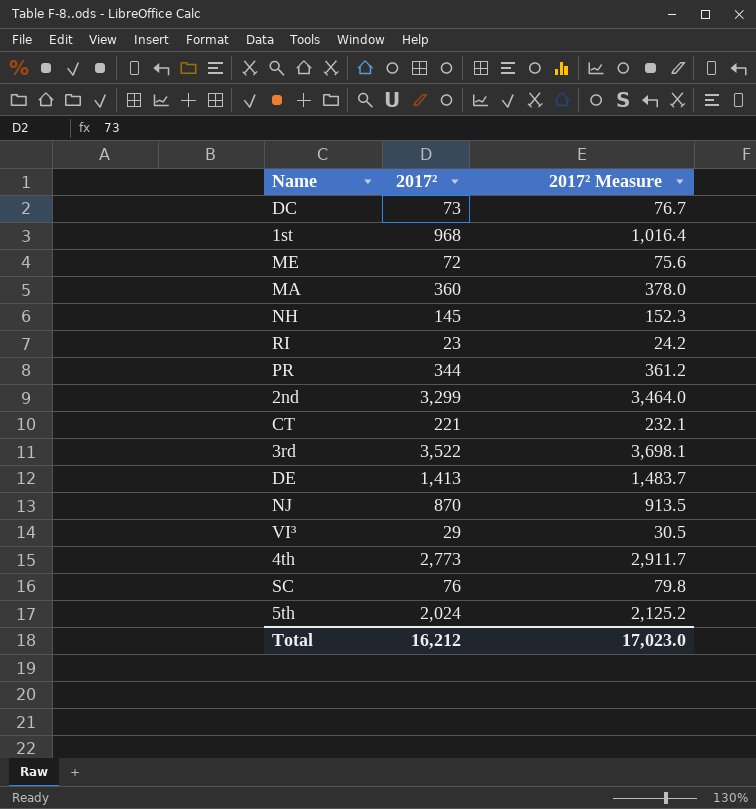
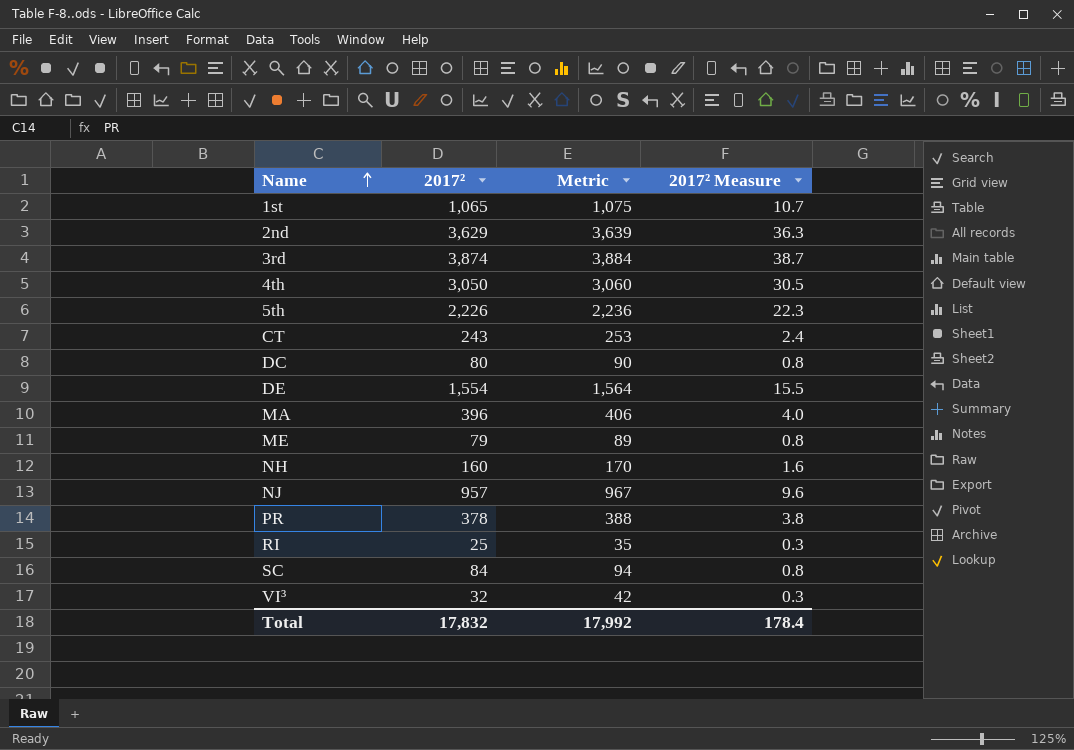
row order: none -> Name ascending
column Metric | formula: none -> [2017²] + 10
column 2017² Measure | formula: [2017²] * 1.05 -> [2017²] * 0.01
1st | 2017²: 968 -> 1,065
2nd | 2017²: 3,299 -> 3,629
3rd | 2017²: 3,522 -> 3,874
4th | 2017²: 2,773 -> 3,050
5th | 2017²: 2,024 -> 2,226
CT | 2017²: 221 -> 243
DC | 2017²: 73 -> 80
DE | 2017²: 1,413 -> 1,554
MA | 2017²: 360 -> 396
ME | 2017²: 72 -> 79
NH | 2017²: 145 -> 160
NJ | 2017²: 870 -> 957
PR | 2017²: 344 -> 378
RI | 2017²: 23 -> 25
SC | 2017²: 76 -> 84
VI³ | 2017²: 29 -> 32
Total | 2017²: 16,212 -> 17,832
Total | 2017² Measure: 17,023.0 -> 178.4

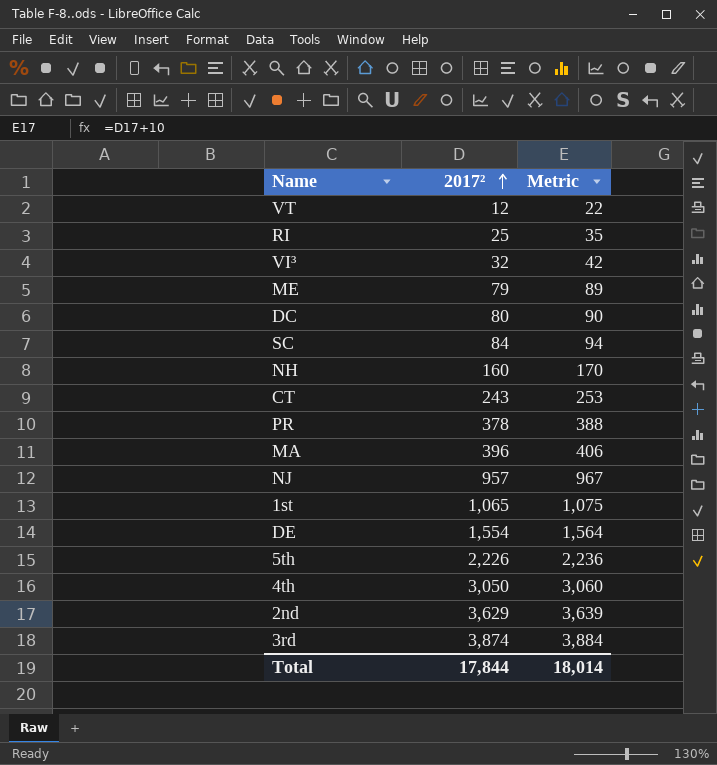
row order: Name ascending -> 2017² ascending
column 2017² Measure | formula: [2017²] * 0.01 -> none
row VT: none -> 12 | 22
Total | 2017²: 17,832 -> 17,844
Total | Metric: 17,992 -> 18,014

